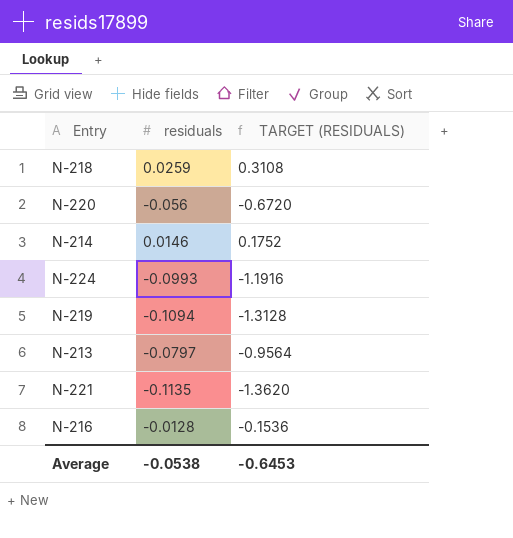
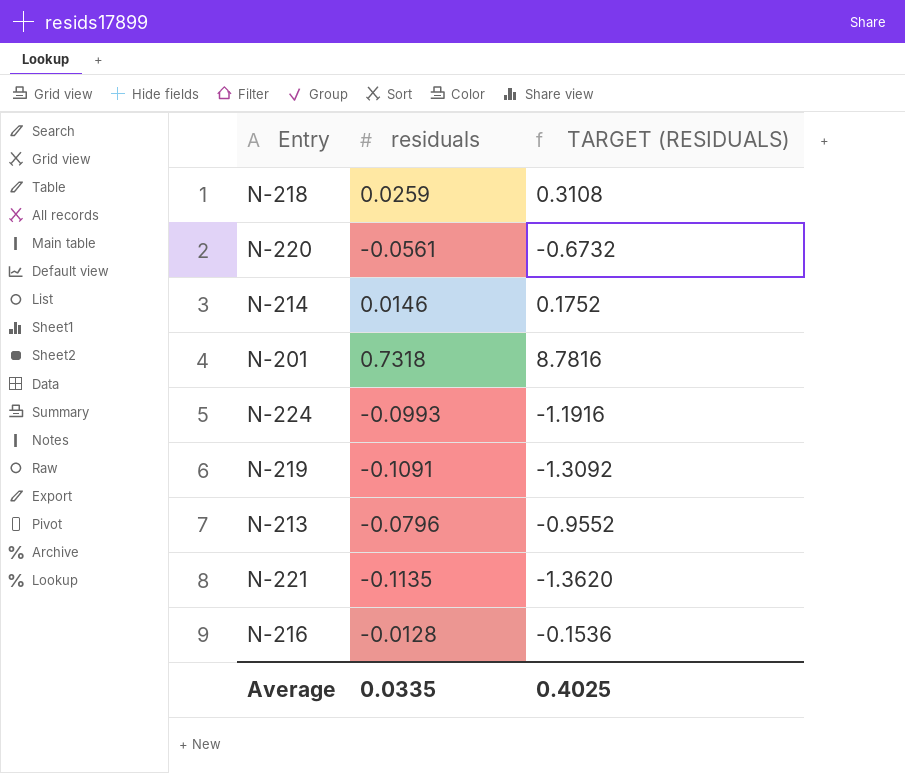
N-220 | residuals: -0.056 -> -0.0561
N-220 | TARGET (RESIDUALS): -0.6720 -> -0.6732
row N-201: none -> 0.7318 | 8.7816
N-219 | residuals: -0.1094 -> -0.1091
N-219 | TARGET (RESIDUALS): -1.3128 -> -1.3092
N-213 | residuals: -0.0797 -> -0.0796
N-213 | TARGET (RESIDUALS): -0.9564 -> -0.9552
Average | residuals: -0.0538 -> 0.0335
Average | TARGET (RESIDUALS): -0.6453 -> 0.4025

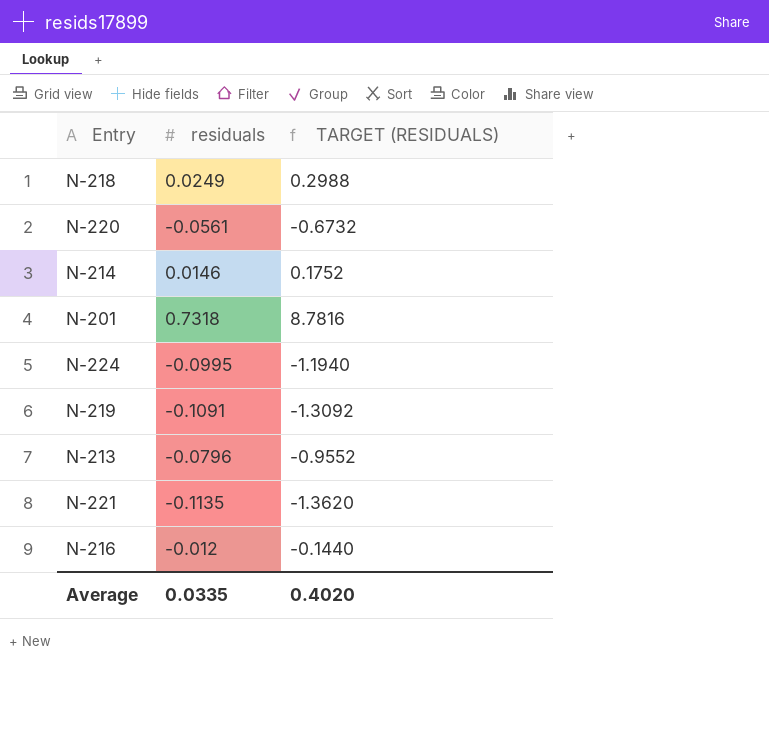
N-218 | residuals: 0.0259 -> 0.0249
N-218 | TARGET (RESIDUALS): 0.3108 -> 0.2988
N-224 | residuals: -0.0993 -> -0.0995
N-224 | TARGET (RESIDUALS): -1.1916 -> -1.1940
N-216 | residuals: -0.0128 -> -0.012
N-216 | TARGET (RESIDUALS): -0.1536 -> -0.1440
Average | TARGET (RESIDUALS): 0.4025 -> 0.4020

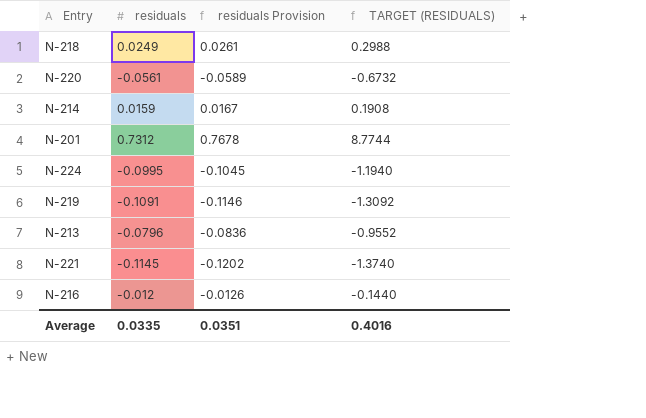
column residuals Provision | formula: none -> [residuals] * 1.05
N-214 | residuals: 0.0146 -> 0.0159
N-214 | TARGET (RESIDUALS): 0.1752 -> 0.1908
N-201 | residuals: 0.7318 -> 0.7312
N-201 | TARGET (RESIDUALS): 8.7816 -> 8.7744
N-221 | residuals: -0.1135 -> -0.1145
N-221 | TARGET (RESIDUALS): -1.3620 -> -1.3740
Average | TARGET (RESIDUALS): 0.4020 -> 0.4016

